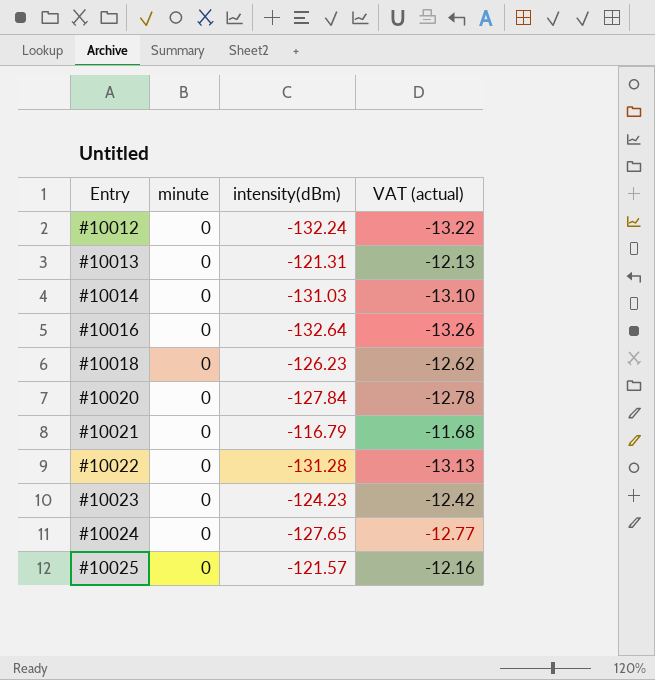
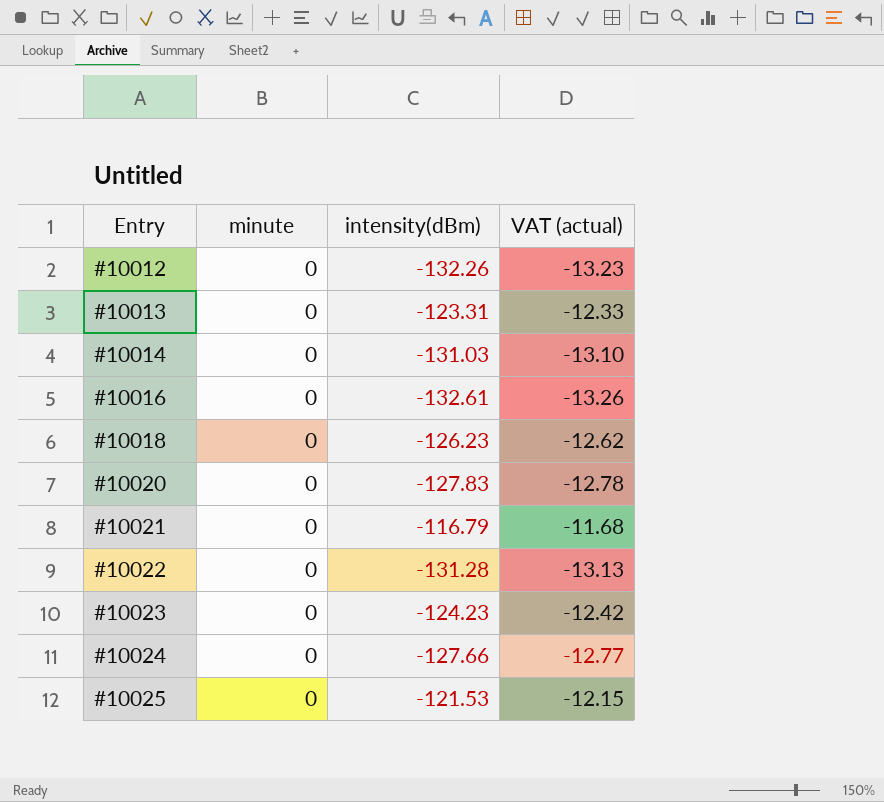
#10012 | intensity(dBm): -132.24 -> -132.26
#10012 | VAT (actual): -13.22 -> -13.23
#10013 | intensity(dBm): -121.31 -> -123.31
#10013 | VAT (actual): -12.13 -> -12.33
#10016 | intensity(dBm): -132.64 -> -132.61
#10020 | intensity(dBm): -127.84 -> -127.83
#10024 | intensity(dBm): -127.65 -> -127.66
#10025 | intensity(dBm): -121.57 -> -121.53
#10025 | VAT (actual): -12.16 -> -12.15

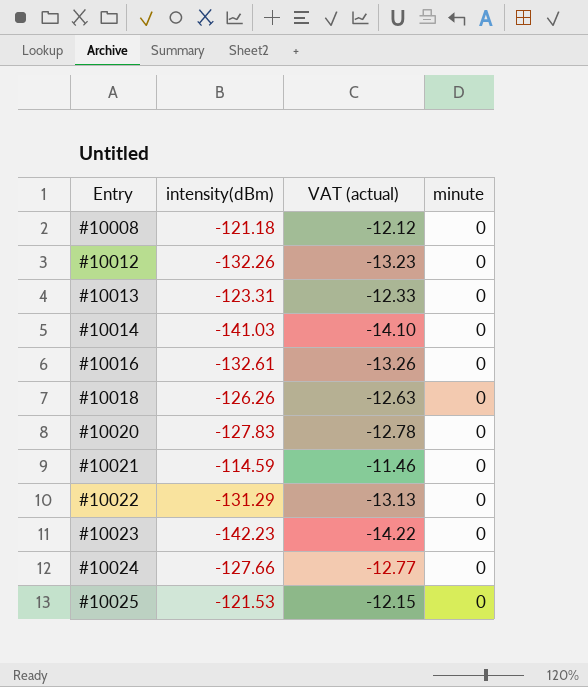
column minute | position: 2 -> 4
row #10008: none -> -121.18 | -12.12 | 0
#10014 | intensity(dBm): -131.03 -> -141.03
#10014 | VAT (actual): -13.10 -> -14.10
#10018 | intensity(dBm): -126.23 -> -126.26
#10018 | VAT (actual): -12.62 -> -12.63
#10021 | intensity(dBm): -116.79 -> -114.59
#10021 | VAT (actual): -11.68 -> -11.46
#10022 | intensity(dBm): -131.28 -> -131.29
#10023 | intensity(dBm): -124.23 -> -142.23
#10023 | VAT (actual): -12.42 -> -14.22

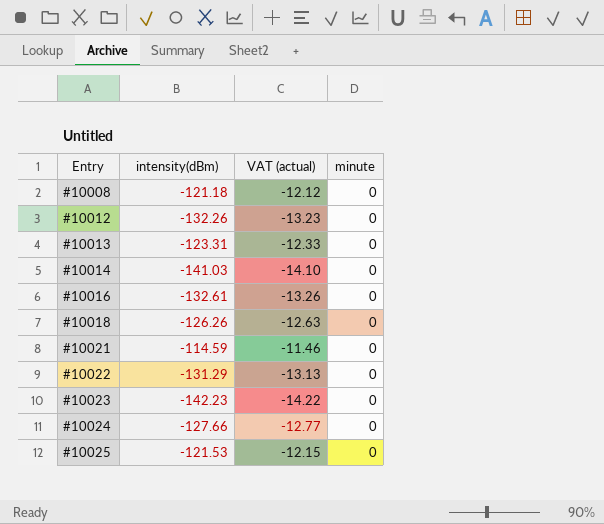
row #10020: -127.83 | -12.78 | 0 -> none

